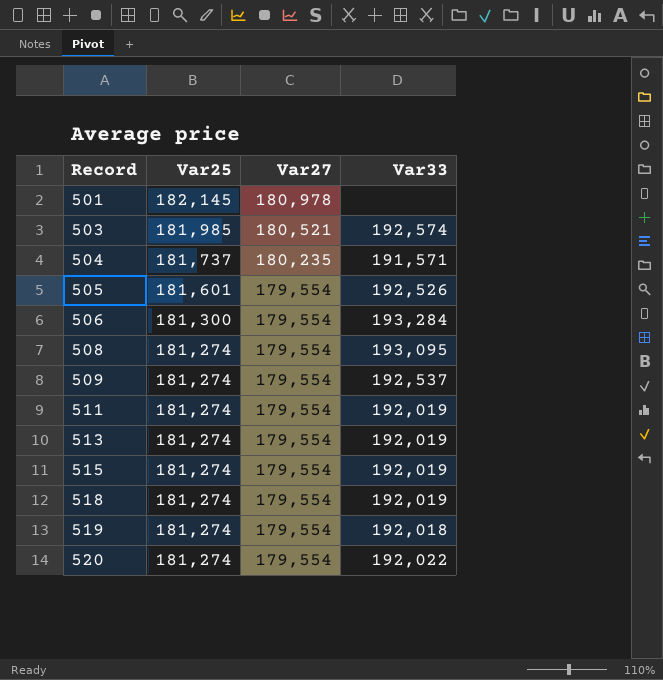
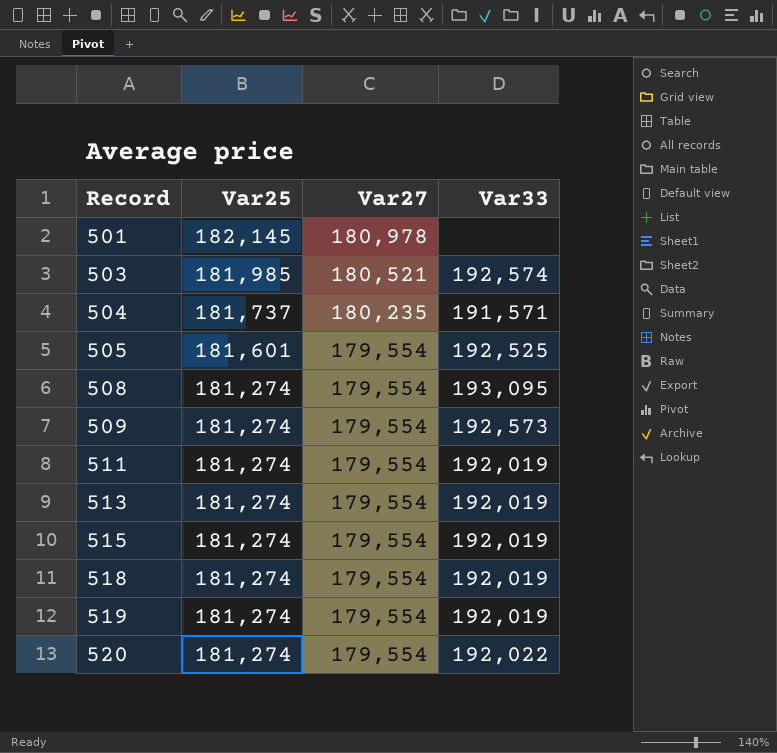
row 506: 181,300 | 179,554 | 193,284 -> none
505 | Var33: 192,526 -> 192,525
509 | Var33: 192,537 -> 192,573
519 | Var33: 192,018 -> 192,019

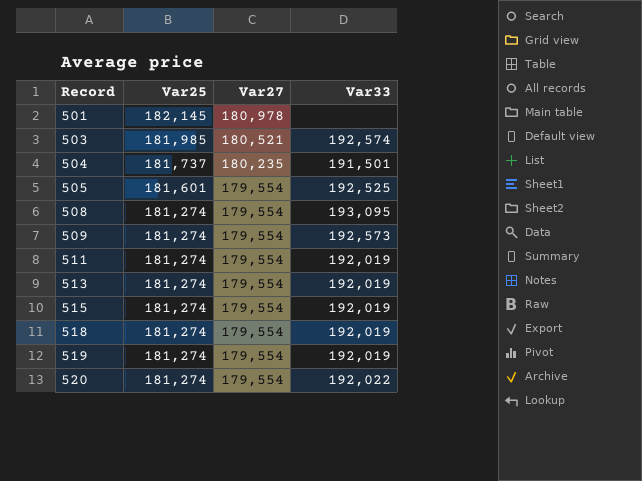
504 | Var33: 191,571 -> 191,501

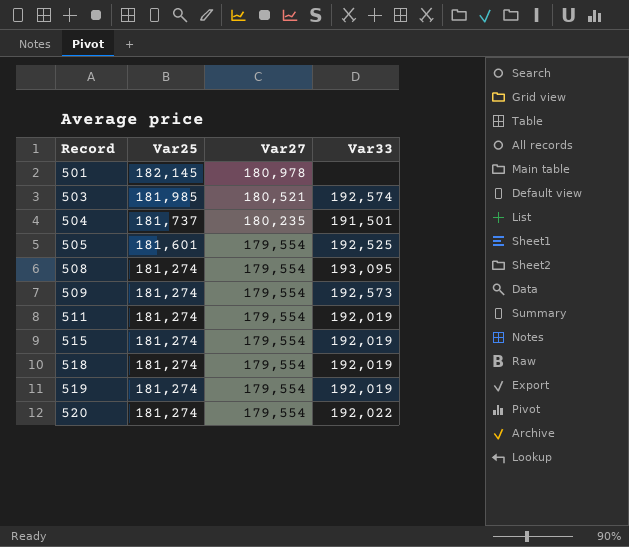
row 513: 181,274 | 179,554 | 192,019 -> none

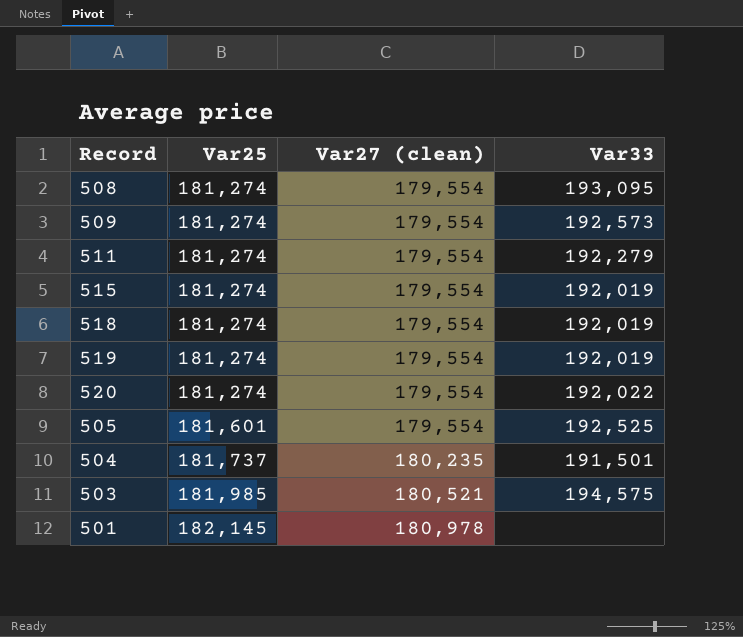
row order: Record ascending -> Var25 ascending
column name: Var27 -> Var27 (clean)
511 | Var33: 192,019 -> 192,279
503 | Var33: 192,574 -> 194,575

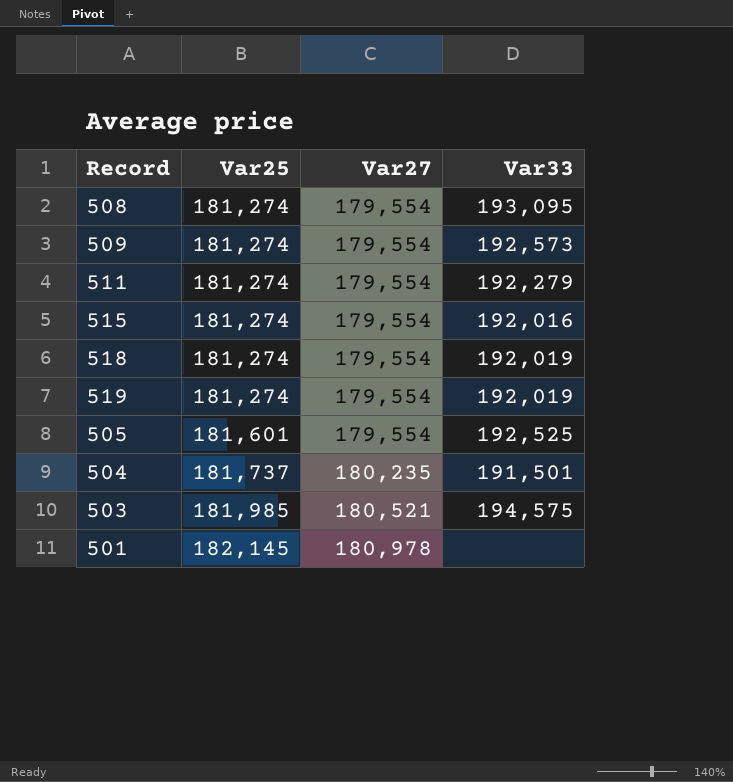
column name: Var27 (clean) -> Var27
row 520: 181,274 | 179,554 | 192,022 -> none
515 | Var33: 192,019 -> 192,016

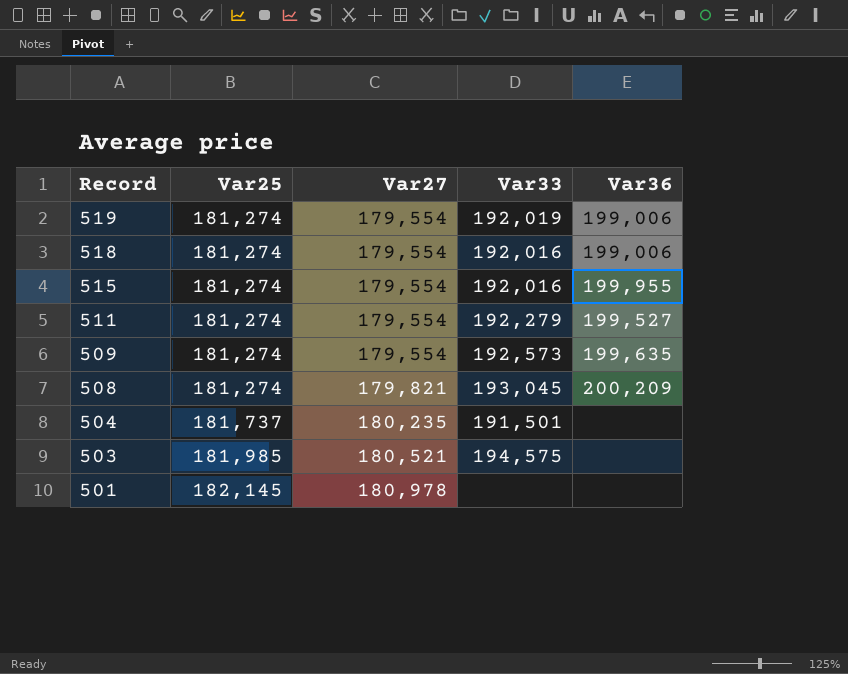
row order: Var25 ascending -> Record descending
column Var36 | position: none -> 5
row 505: 181,601 | 179,554 | 192,525 -> none
518 | Var33: 192,019 -> 192,016
508 | Var27: 179,554 -> 179,821
508 | Var33: 193,095 -> 193,045

